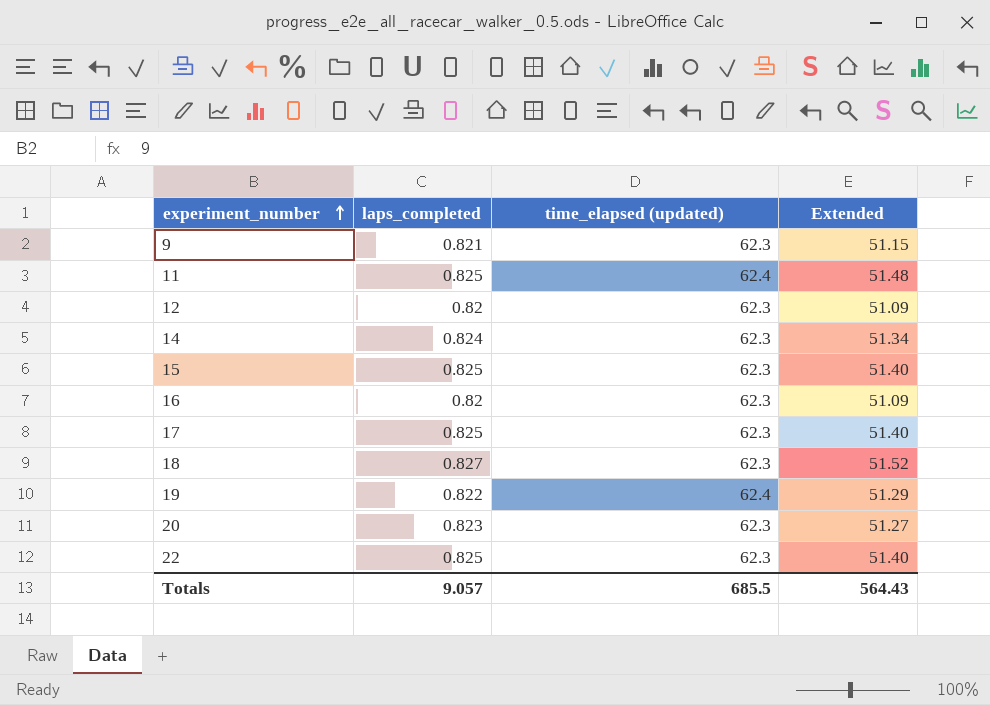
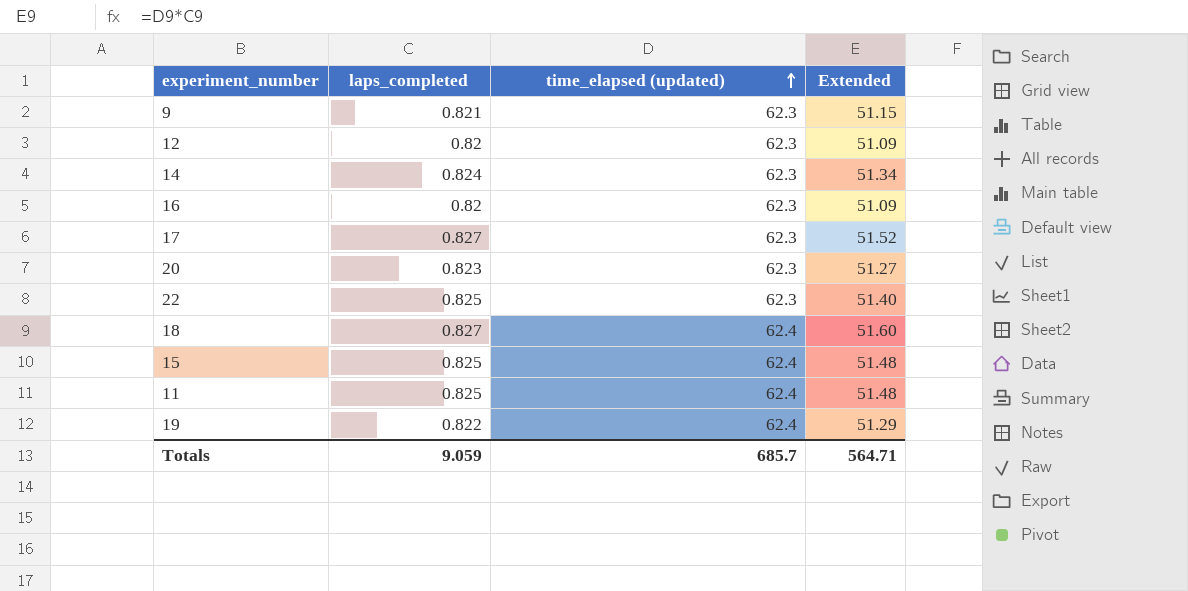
row order: experiment_number ascending -> time_elapsed (updated) ascending
17 | laps_completed: 0.825 -> 0.827
17 | Extended: 51.40 -> 51.52
18 | time_elapsed (updated): 62.3 -> 62.4
18 | Extended: 51.52 -> 51.60
15 | time_elapsed (updated): 62.3 -> 62.4
15 | Extended: 51.40 -> 51.48
Totals | laps_completed: 9.057 -> 9.059
Totals | time_elapsed (updated): 685.5 -> 685.7
Totals | Extended: 564.43 -> 564.71

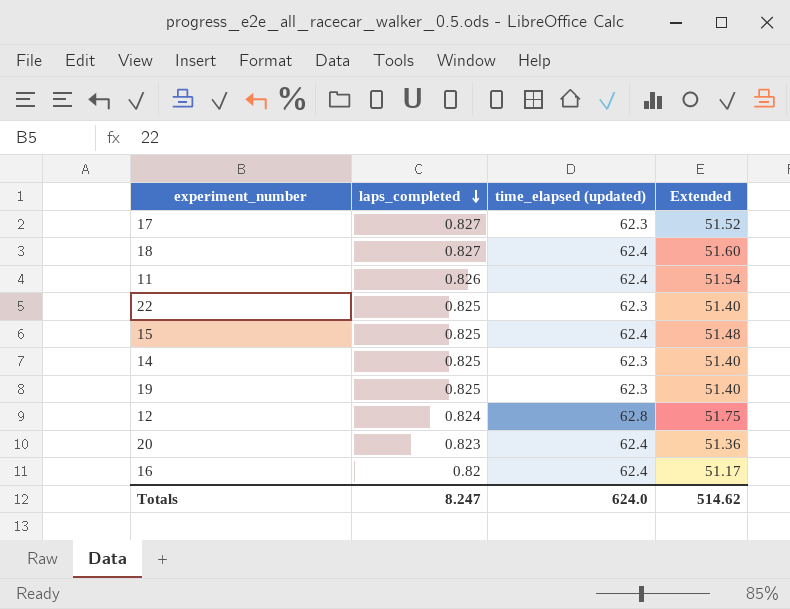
row order: time_elapsed (updated) ascending -> laps_completed descending
row 9: 0.821 | 62.3 | 51.15 -> none
11 | laps_completed: 0.825 -> 0.826
11 | Extended: 51.48 -> 51.54
14 | laps_completed: 0.824 -> 0.825
14 | Extended: 51.34 -> 51.40
19 | laps_completed: 0.822 -> 0.825
19 | time_elapsed (updated): 62.4 -> 62.3
19 | Extended: 51.29 -> 51.40
12 | laps_completed: 0.82 -> 0.824
12 | time_elapsed (updated): 62.3 -> 62.8
12 | Extended: 51.09 -> 51.75
20 | time_elapsed (updated): 62.3 -> 62.4
20 | Extended: 51.27 -> 51.36
16 | time_elapsed (updated): 62.3 -> 62.4
16 | Extended: 51.09 -> 51.17
Totals | laps_completed: 9.059 -> 8.247
Totals | time_elapsed (updated): 685.7 -> 624.0
Totals | Extended: 564.71 -> 514.62

